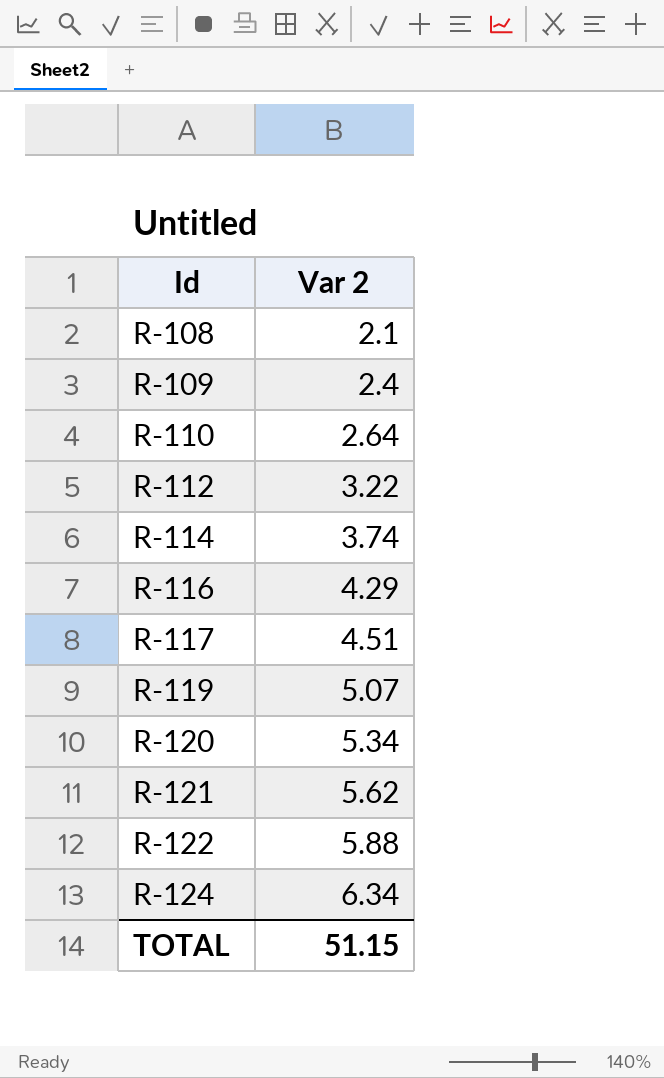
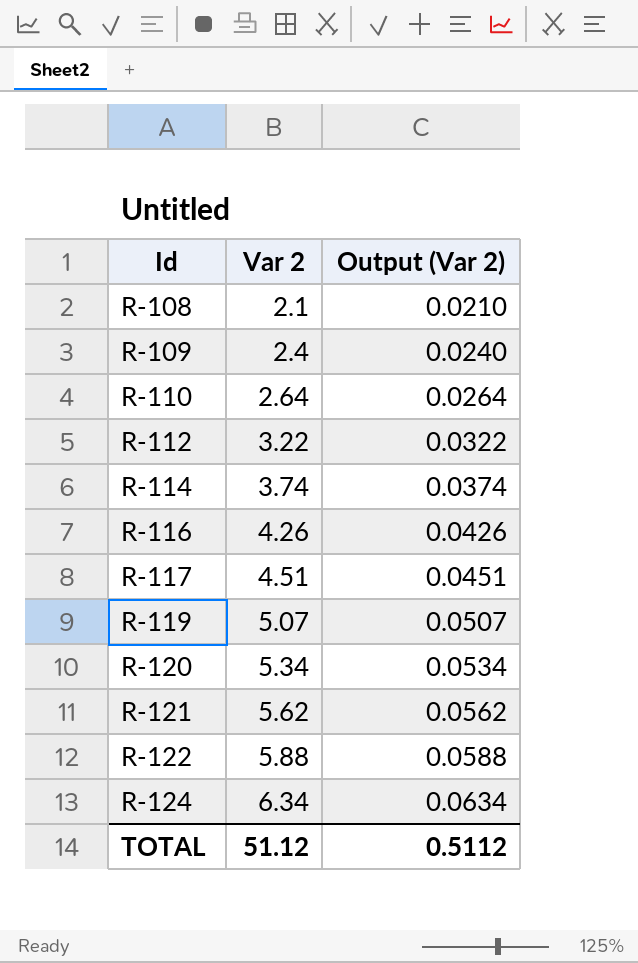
column Output (Var 2) | formula: none -> [Var 2] * 0.01
R-116 | Var 2: 4.29 -> 4.26
TOTAL | Var 2: 51.15 -> 51.12

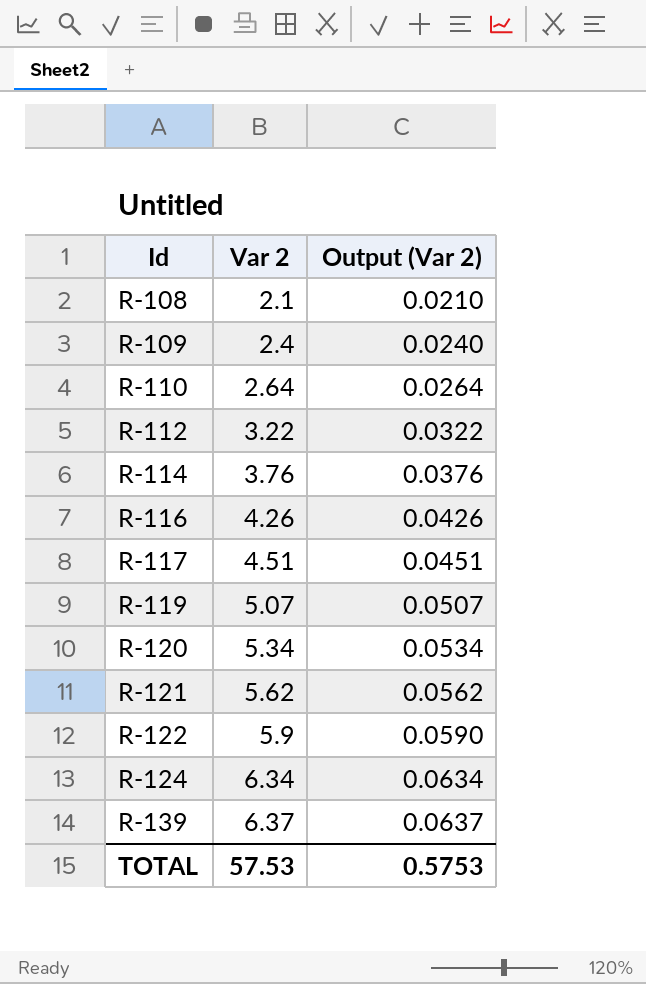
R-114 | Var 2: 3.74 -> 3.76
R-114 | Output (Var 2): 0.0374 -> 0.0376
R-122 | Var 2: 5.88 -> 5.9
R-122 | Output (Var 2): 0.0588 -> 0.0590
row R-139: none -> 6.37 | 0.0637
TOTAL | Var 2: 51.12 -> 57.53
TOTAL | Output (Var 2): 0.5112 -> 0.5753

